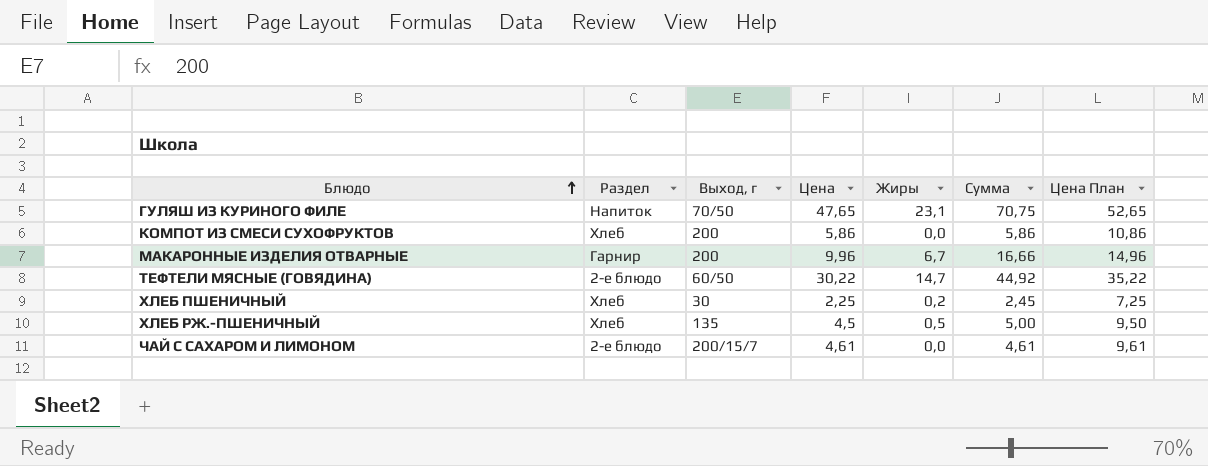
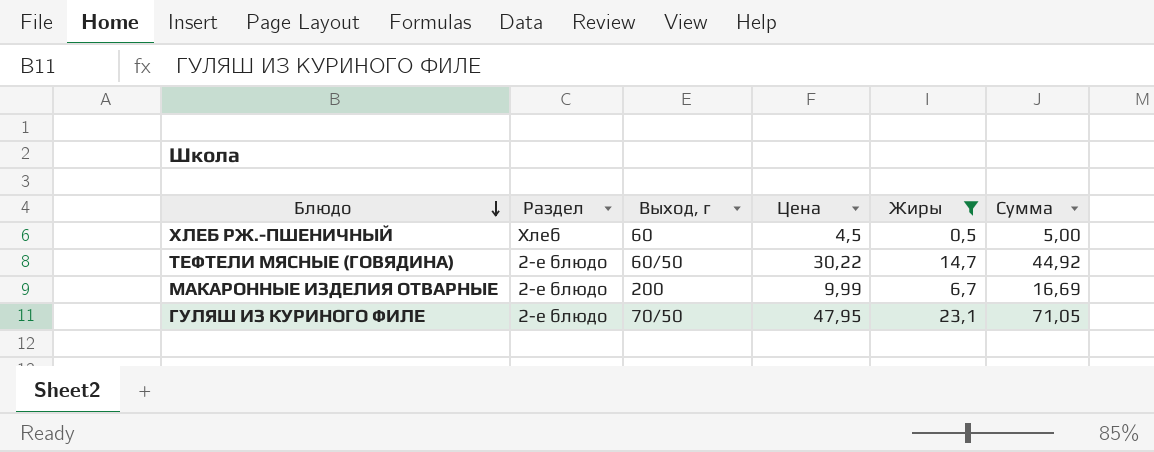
filter: none -> Жиры >= 0,5
row order: Блюдо ascending -> Блюдо descending
column Цена План | formula: [Цена] + 5 -> none
ХЛЕБ РЖ.-ПШЕНИЧНЫЙ | Выход, г: 135 -> 60
МАКАРОННЫЕ ИЗДЕЛИЯ ОТВАРНЫЕ | Раздел: Гарнир -> 2-е блюдо
МАКАРОННЫЕ ИЗДЕЛИЯ ОТВАРНЫЕ | Цена: 9,96 -> 9,99
МАКАРОННЫЕ ИЗДЕЛИЯ ОТВАРНЫЕ | Сумма: 16,66 -> 16,69
ГУЛЯШ ИЗ КУРИНОГО ФИЛЕ | Раздел: Напиток -> 2-е блюдо
ГУЛЯШ ИЗ КУРИНОГО ФИЛЕ | Цена: 47,65 -> 47,95
ГУЛЯШ ИЗ КУРИНОГО ФИЛЕ | Сумма: 70,75 -> 71,05

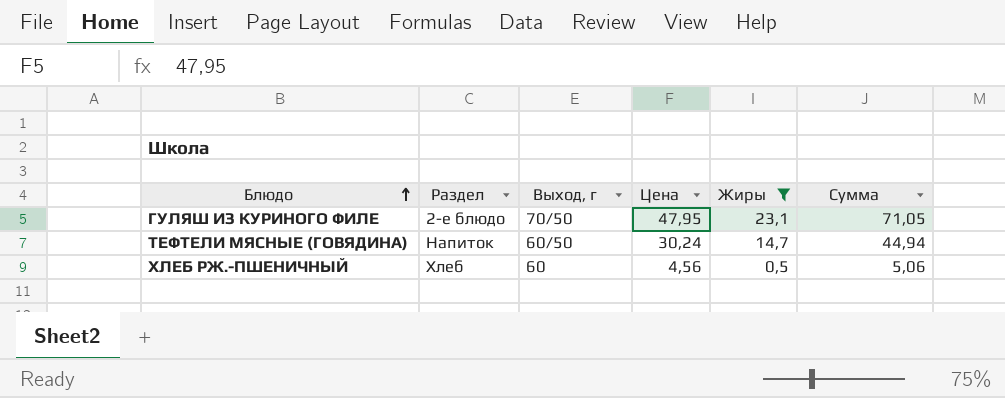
row order: Блюдо descending -> Блюдо ascending
row МАКАРОННЫЕ ИЗДЕЛИЯ ОТВАРНЫЕ: 2-е блюдо | 200 | 9,99 | 6,7 | 16,69 -> none
ТЕФТЕЛИ МЯСНЫЕ (ГОВЯДИНА) | Раздел: 2-е блюдо -> Напиток
ТЕФТЕЛИ МЯСНЫЕ (ГОВЯДИНА) | Цена: 30,22 -> 30,24
ТЕФТЕЛИ МЯСНЫЕ (ГОВЯДИНА) | Сумма: 44,92 -> 44,94
ХЛЕБ РЖ.-ПШЕНИЧНЫЙ | Цена: 4,5 -> 4,56
ХЛЕБ РЖ.-ПШЕНИЧНЫЙ | Сумма: 5,00 -> 5,06

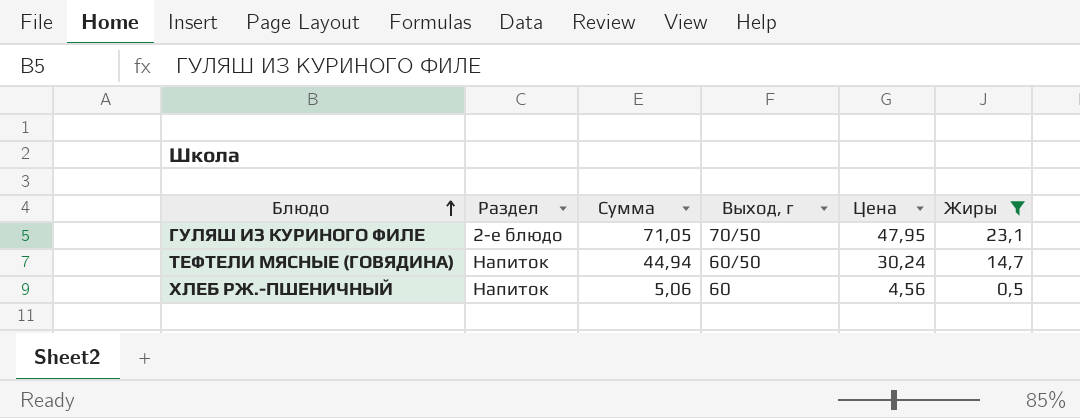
column Сумма | position: 6 -> 3
ХЛЕБ РЖ.-ПШЕНИЧНЫЙ | Раздел: Хлеб -> Напиток

